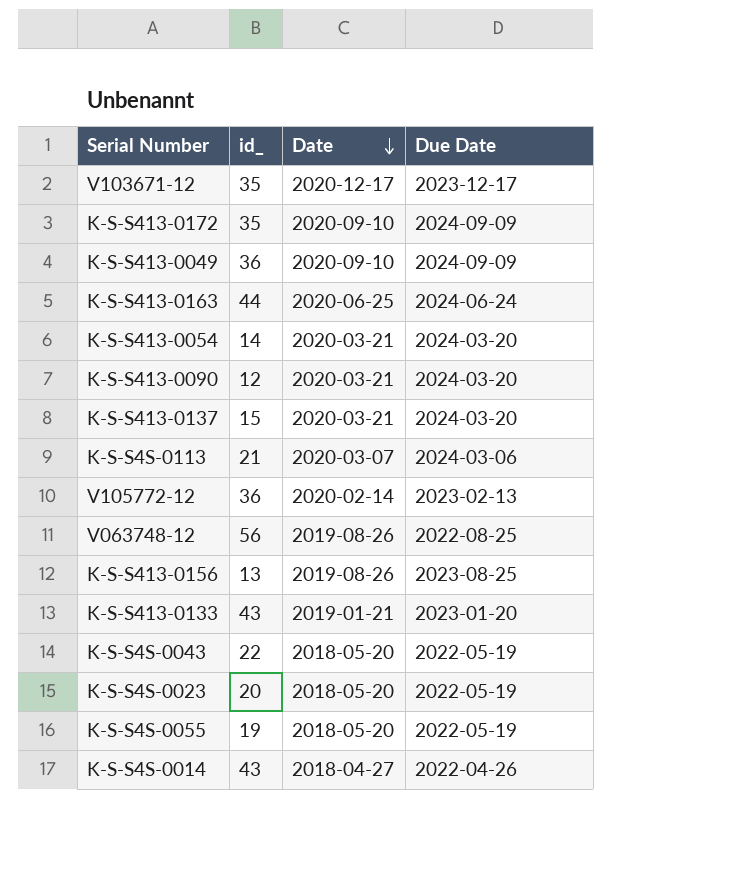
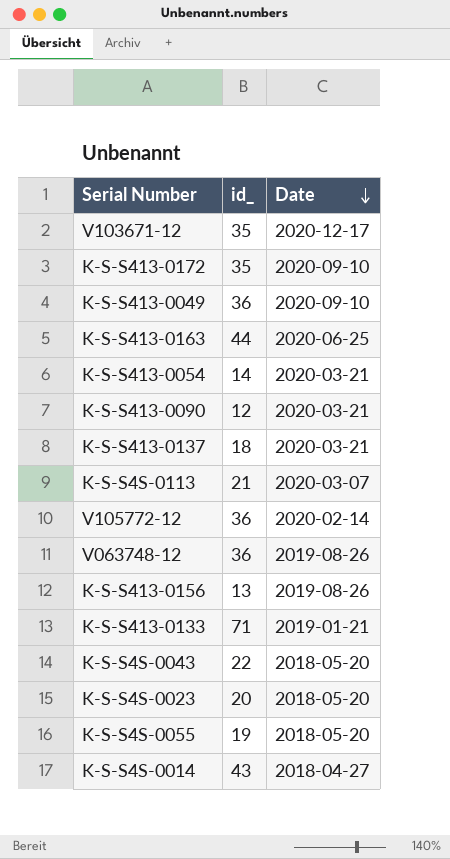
column Due Date | position: 4 -> none
K-S-S413-0137 | id_: 15 -> 18
V063748-12 | id_: 56 -> 36
K-S-S413-0133 | id_: 43 -> 71

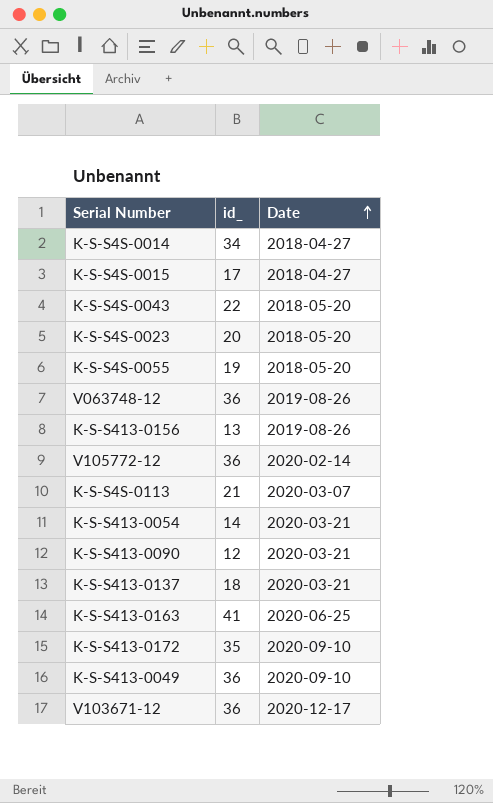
row order: Date descending -> Date ascending
row K-S-S413-0133: 71 | 2019-01-21 -> none
K-S-S4S-0014 | id_: 43 -> 34
row K-S-S4S-0015: none -> 17 | 2018-04-27
K-S-S413-0163 | id_: 44 -> 41
V103671-12 | id_: 35 -> 36

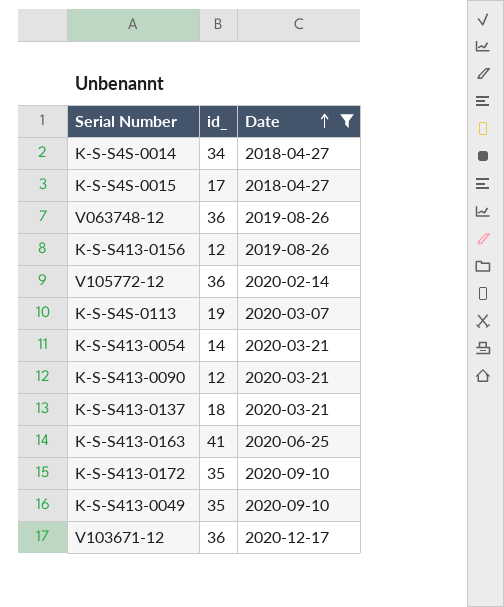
filter: none -> Date != 2018-05-20
K-S-S413-0156 | id_: 13 -> 12
K-S-S4S-0113 | id_: 21 -> 19
K-S-S413-0049 | id_: 36 -> 35

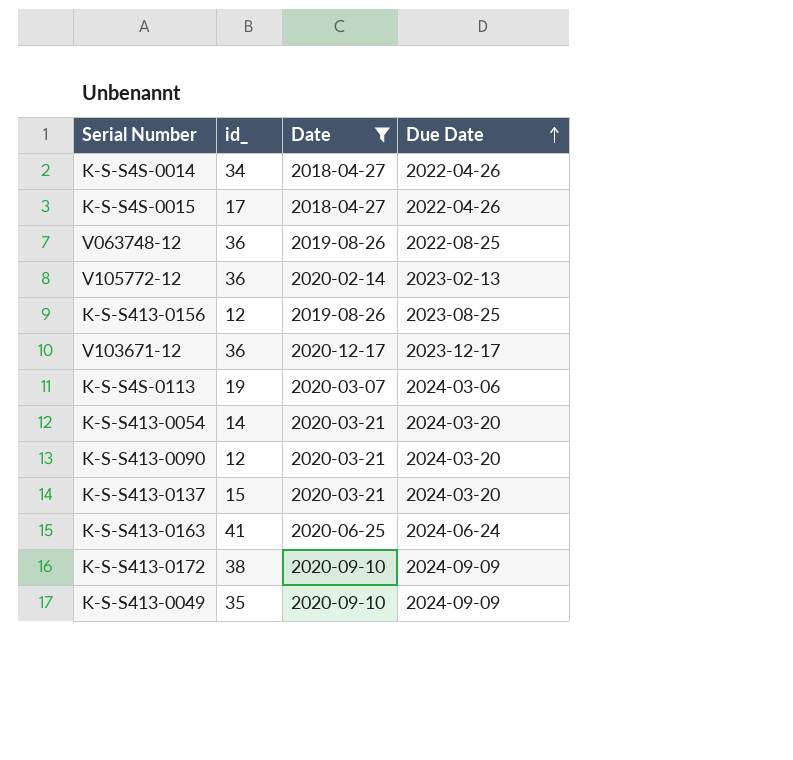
row order: Date ascending -> Due Date ascending
column Due Date | position: none -> 4
K-S-S413-0137 | id_: 18 -> 15
K-S-S413-0172 | id_: 35 -> 38

